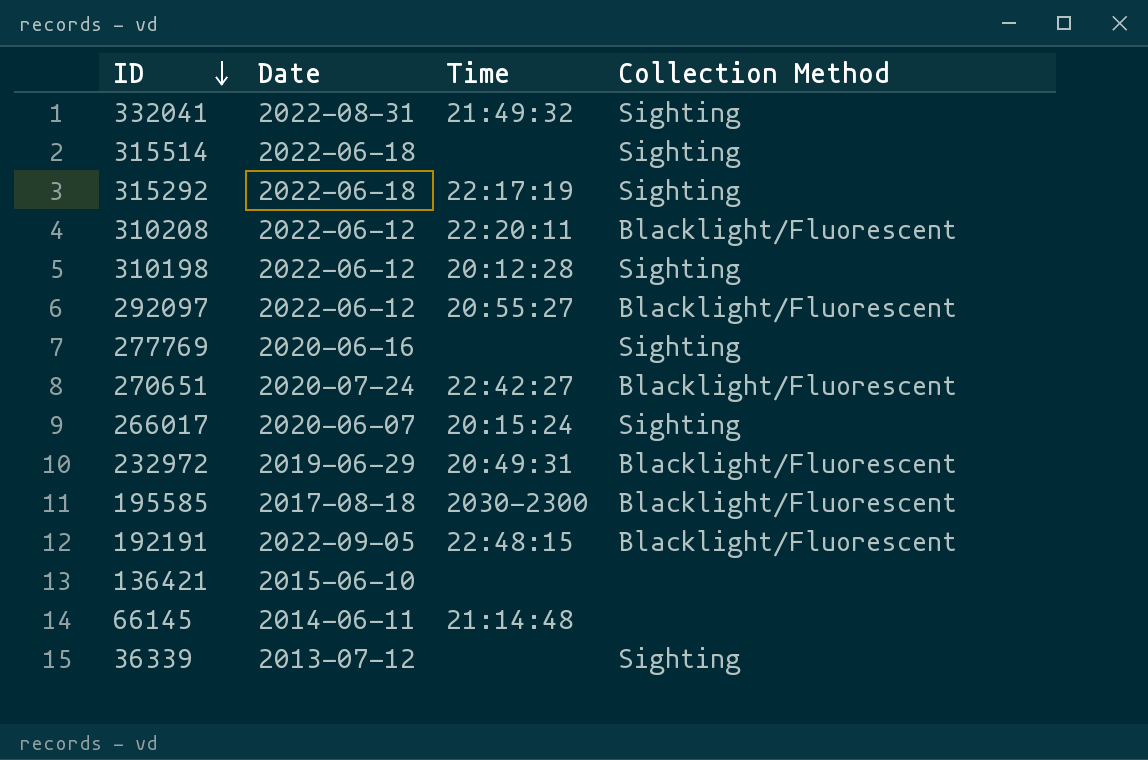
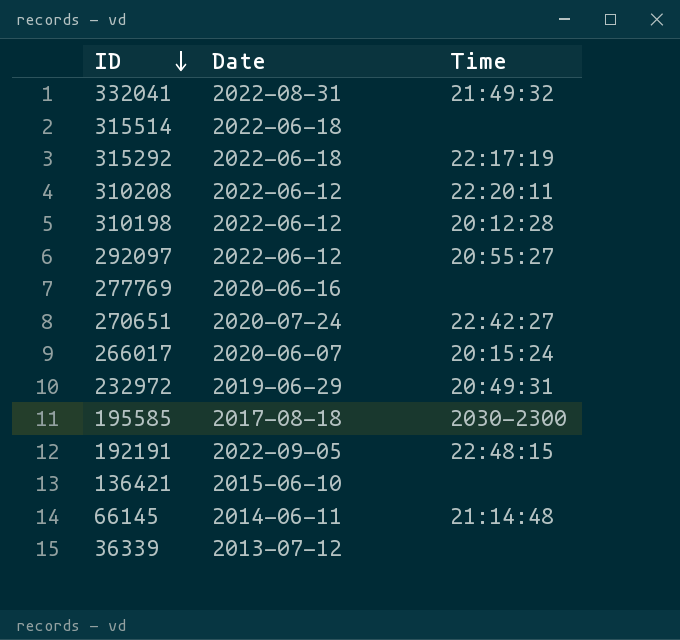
column Collection Method | position: 4 -> none

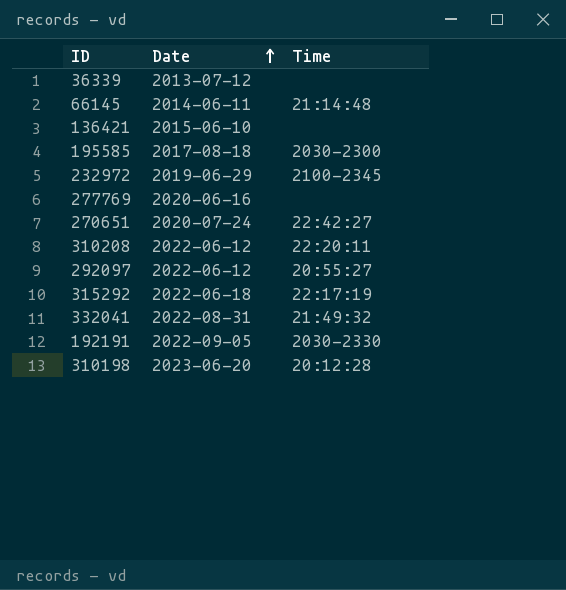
row order: ID descending -> Date ascending
row 315514: 2022-06-18 | none -> none
row 266017: 2020-06-07 | 20:15:24 -> none
232972 | Time: 20:49:31 -> 2100-2345
192191 | Time: 22:48:15 -> 2030-2330
310198 | Date: 2022-06-12 -> 2023-06-20

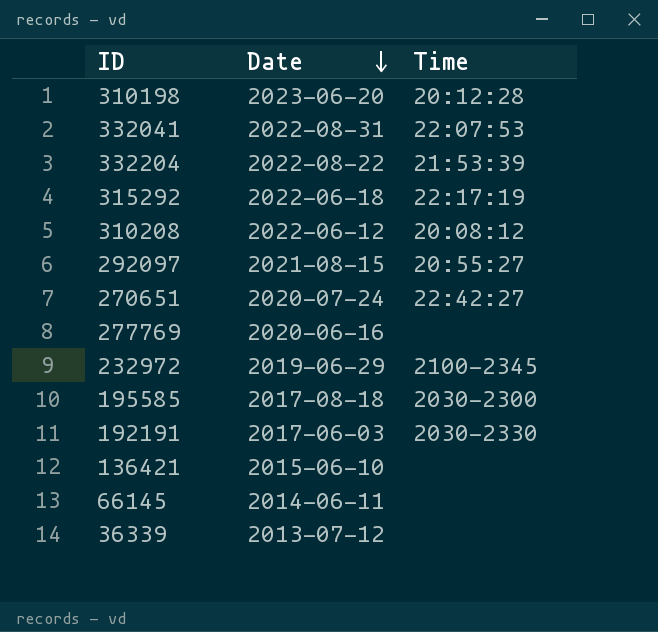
row order: Date ascending -> Date descending
332041 | Time: 21:49:32 -> 22:07:53
row 332204: none -> 2022-08-22 | 21:53:39
310208 | Time: 22:20:11 -> 20:08:12
292097 | Date: 2022-06-12 -> 2021-08-15
192191 | Date: 2022-09-05 -> 2017-06-03
66145 | Time: 21:14:48 -> none

